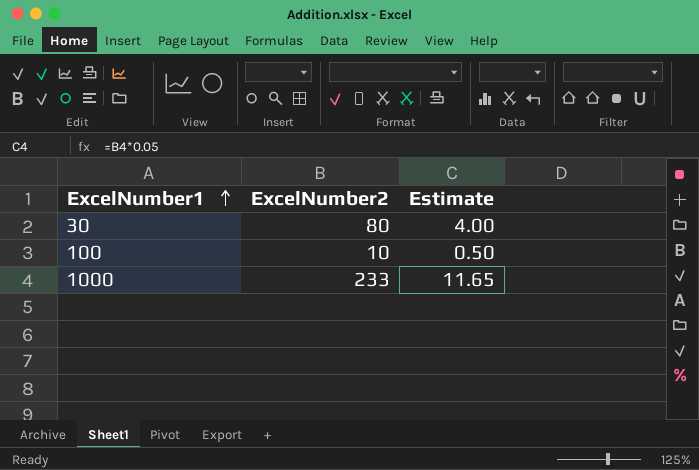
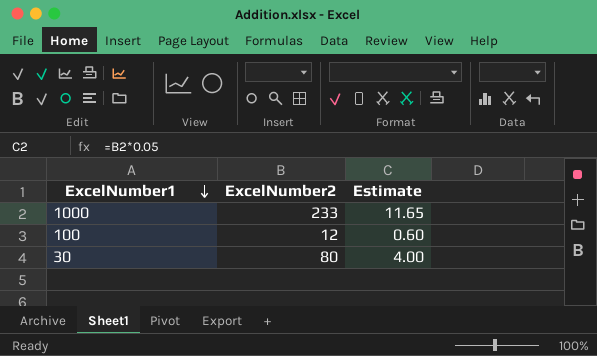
row order: ExcelNumber1 ascending -> ExcelNumber1 descending
100 | ExcelNumber2: 10 -> 12
100 | Estimate: 0.50 -> 0.60

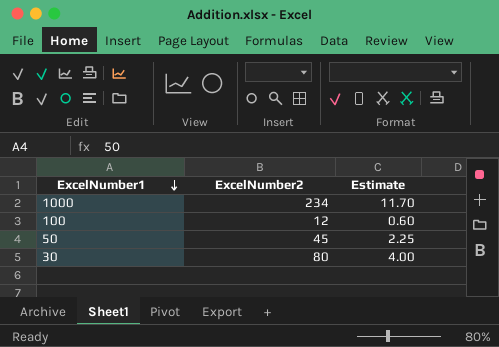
1000 | ExcelNumber2: 233 -> 234
1000 | Estimate: 11.65 -> 11.70
row 50: none -> 45 | 2.25

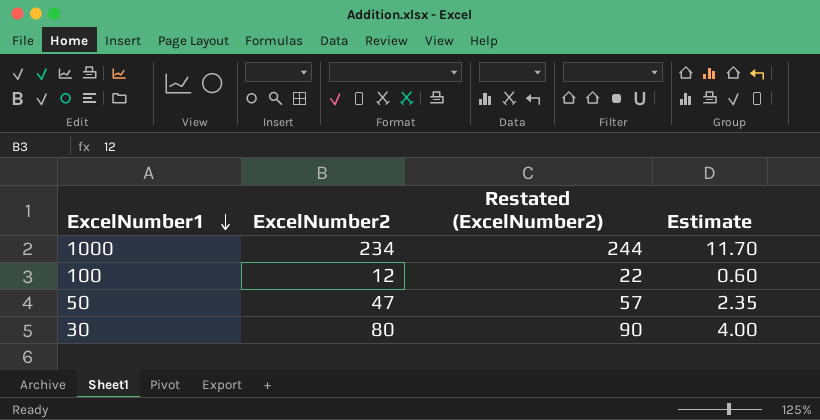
column Restated (ExcelNumber2) | formula: none -> [ExcelNumber2] + 10
50 | ExcelNumber2: 45 -> 47
50 | Estimate: 2.25 -> 2.35

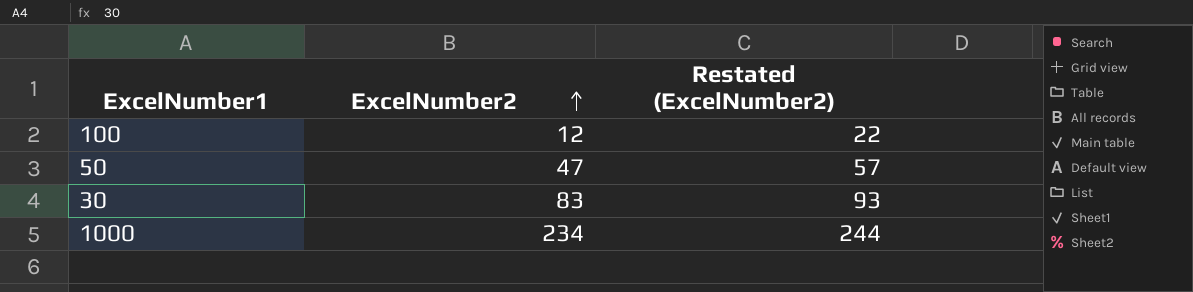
row order: ExcelNumber1 descending -> ExcelNumber2 ascending
column Estimate | formula: [ExcelNumber2] * 0.05 -> none
30 | ExcelNumber2: 80 -> 83
30 | Restated (ExcelNumber2): 90 -> 93

